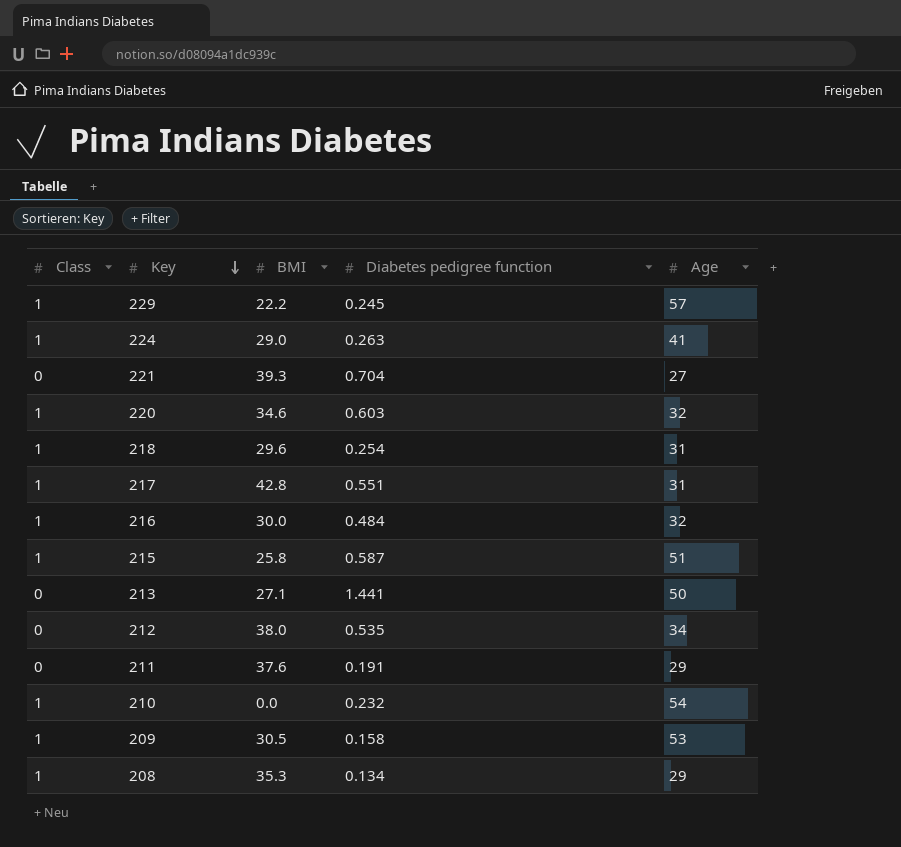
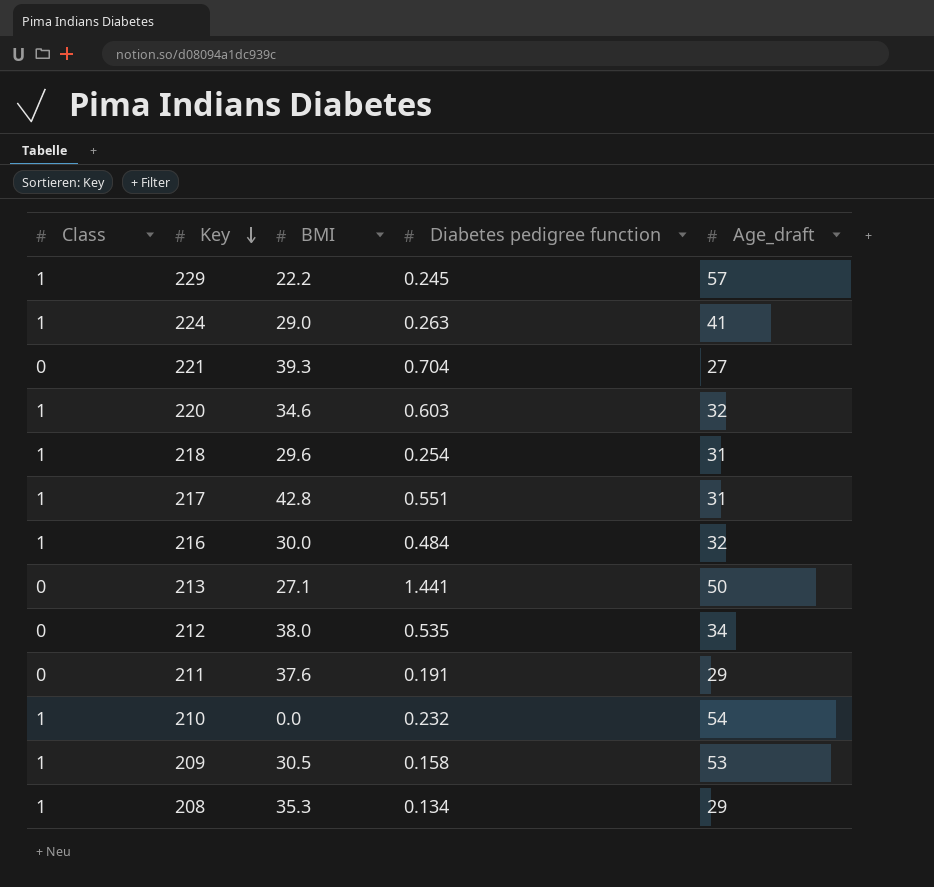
column name: Age -> Age_draft
row 215: 1 | 25.8 | 0.587 | 51 -> none

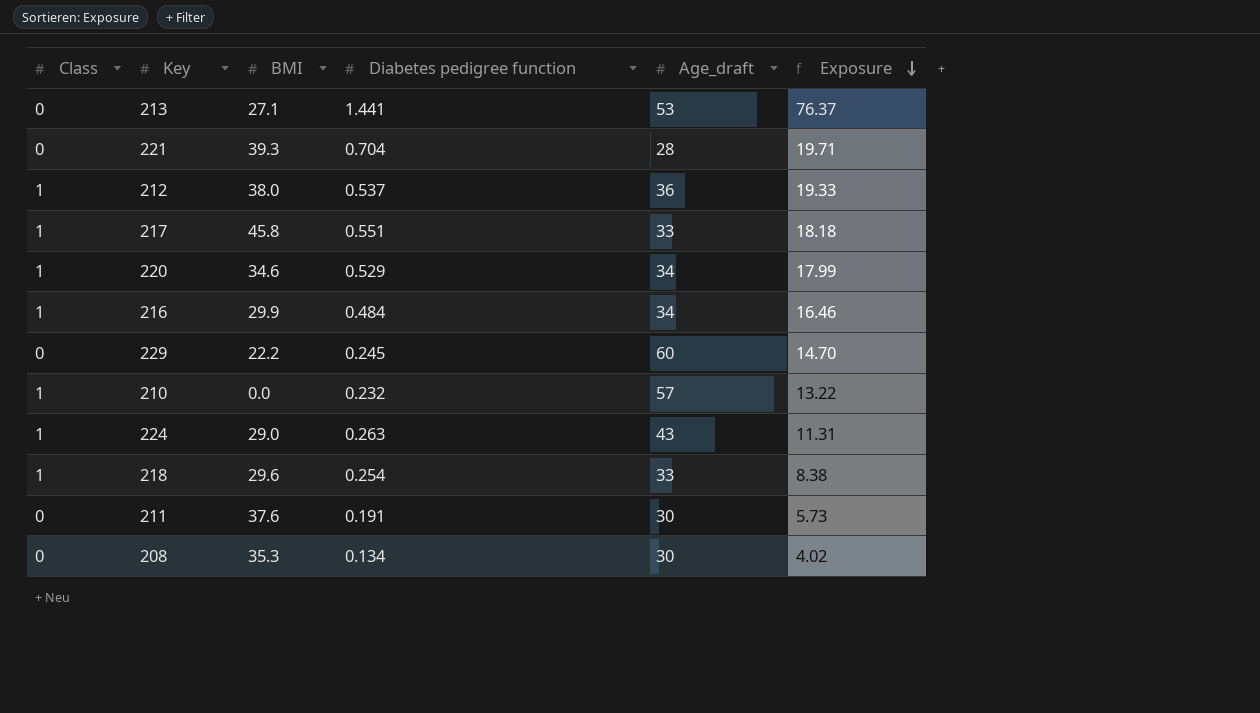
row order: Key descending -> Exposure descending
column Exposure | formula: none -> [Diabetes pedigree function] * [Age_draft]
row 209: 1 | 30.5 | 0.158 | 53 -> none
213 | Age_draft: 50 -> 53
221 | Age_draft: 27 -> 28
212 | Class: 0 -> 1
212 | Diabetes pedigree function: 0.535 -> 0.537
212 | Age_draft: 34 -> 36
217 | BMI: 42.8 -> 45.8
217 | Age_draft: 31 -> 33
220 | Diabetes pedigree function: 0.603 -> 0.529
220 | Age_draft: 32 -> 34
216 | BMI: 30.0 -> 29.9
216 | Age_draft: 32 -> 34
229 | Class: 1 -> 0
229 | Age_draft: 57 -> 60
210 | Age_draft: 54 -> 57
224 | Age_draft: 41 -> 43
218 | Age_draft: 31 -> 33
211 | Age_draft: 29 -> 30
208 | Class: 1 -> 0
208 | Age_draft: 29 -> 30

